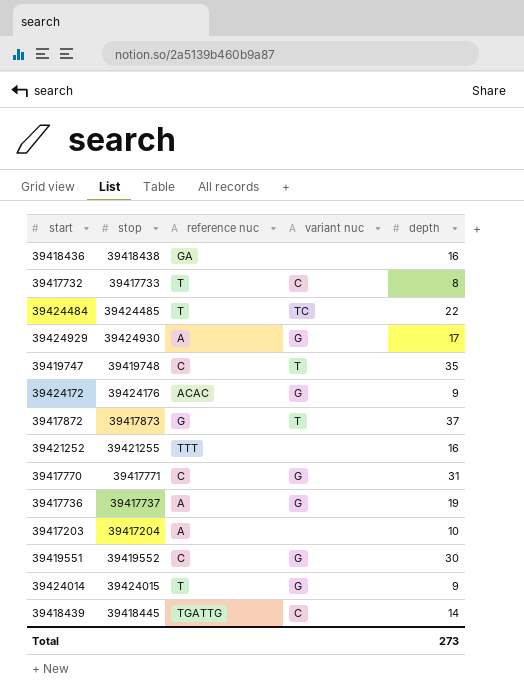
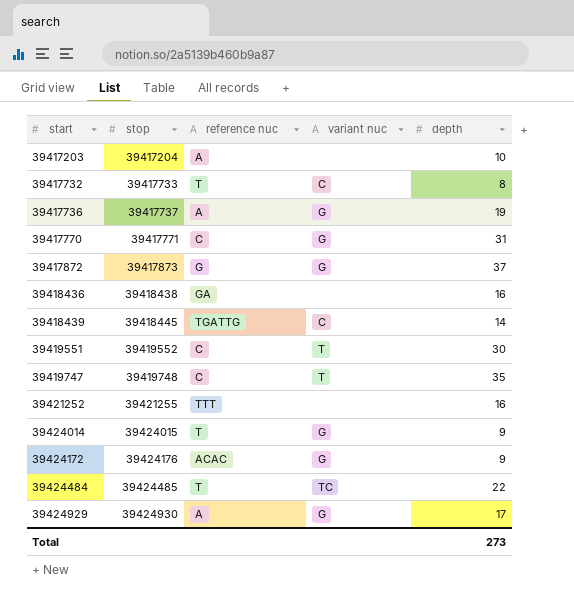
row order: none -> start ascending
39417872 | variant nuc: T -> G
39419551 | variant nuc: G -> T

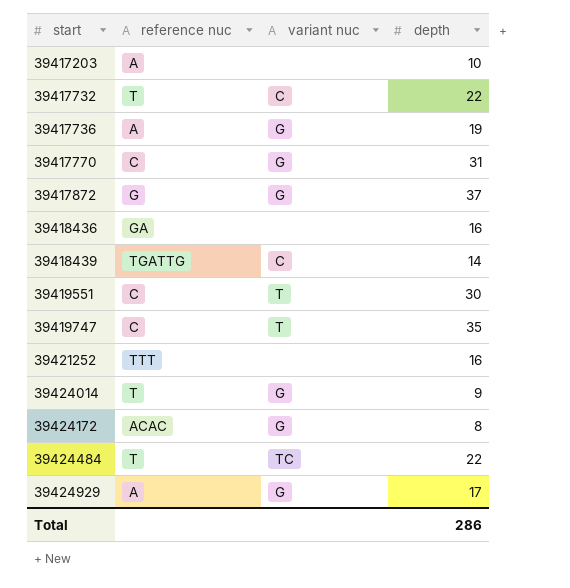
column stop | position: 2 -> none
39417732 | depth: 8 -> 22
39424172 | depth: 9 -> 8
Total | depth: 273 -> 286

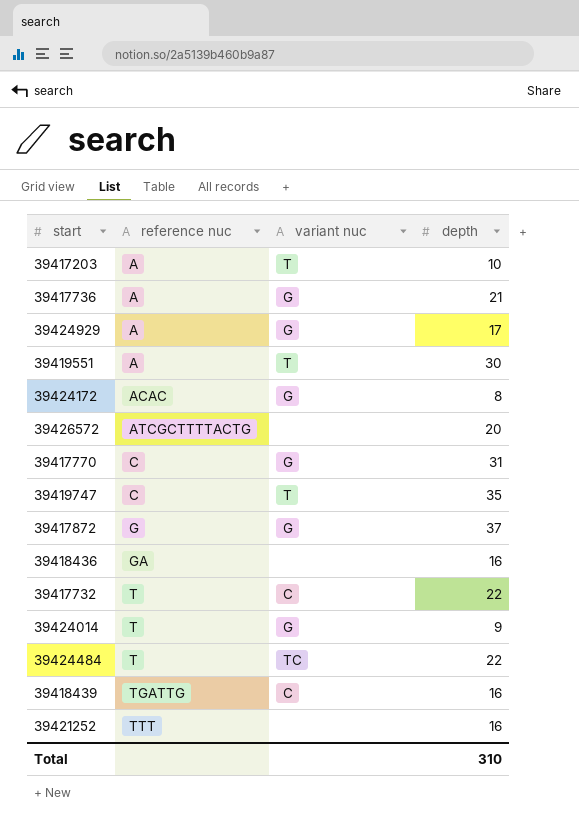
row order: start ascending -> reference nuc ascending
39417203 | variant nuc: none -> T
39417736 | depth: 19 -> 21
39419551 | reference nuc: C -> A
row 39426572: none -> ATCGCTTTTACTG | none | 20
39418439 | depth: 14 -> 16
Total | depth: 286 -> 310

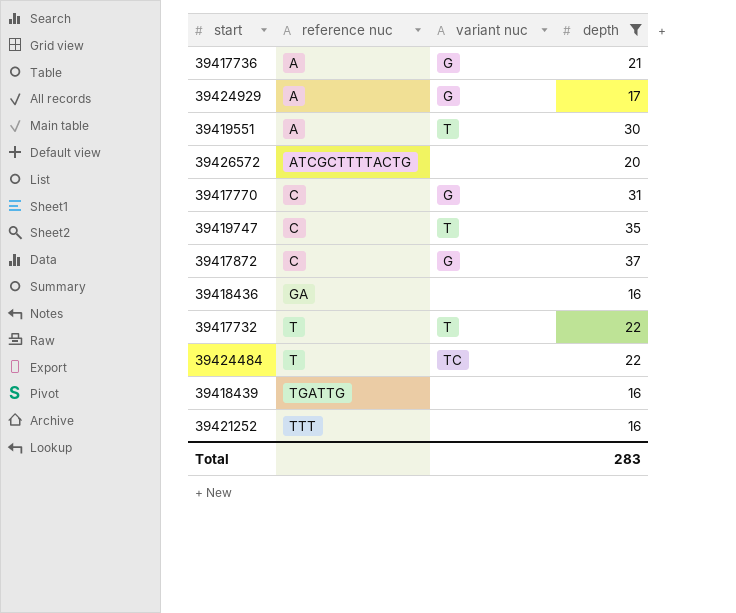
filter: none -> depth >= 16
39417872 | reference nuc: G -> C
39417732 | variant nuc: C -> T
39418439 | variant nuc: C -> none
Total | depth: 310 -> 283

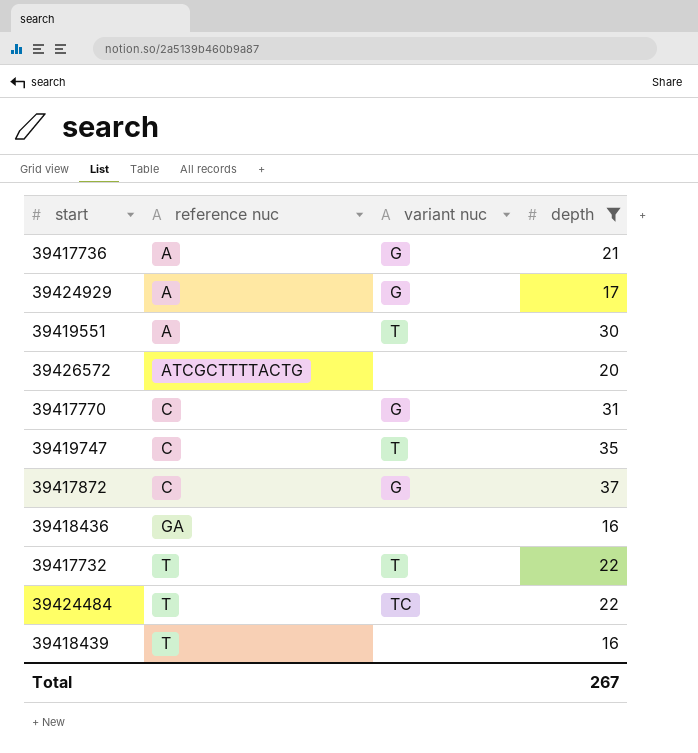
row 39421252: TTT | none | 16 -> none
39418439 | reference nuc: TGATTG -> T
Total | depth: 283 -> 267

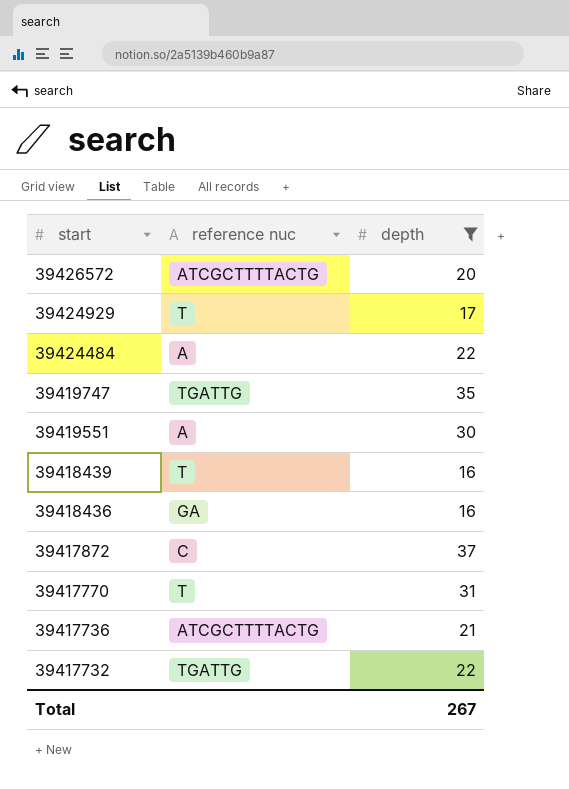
row order: reference nuc ascending -> start descending
column variant nuc | position: 3 -> none
39424929 | reference nuc: A -> T
39424484 | reference nuc: T -> A
39419747 | reference nuc: C -> TGATTG
39417770 | reference nuc: C -> T
39417736 | reference nuc: A -> ATCGCTTTTACTG
39417732 | reference nuc: T -> TGATTG

